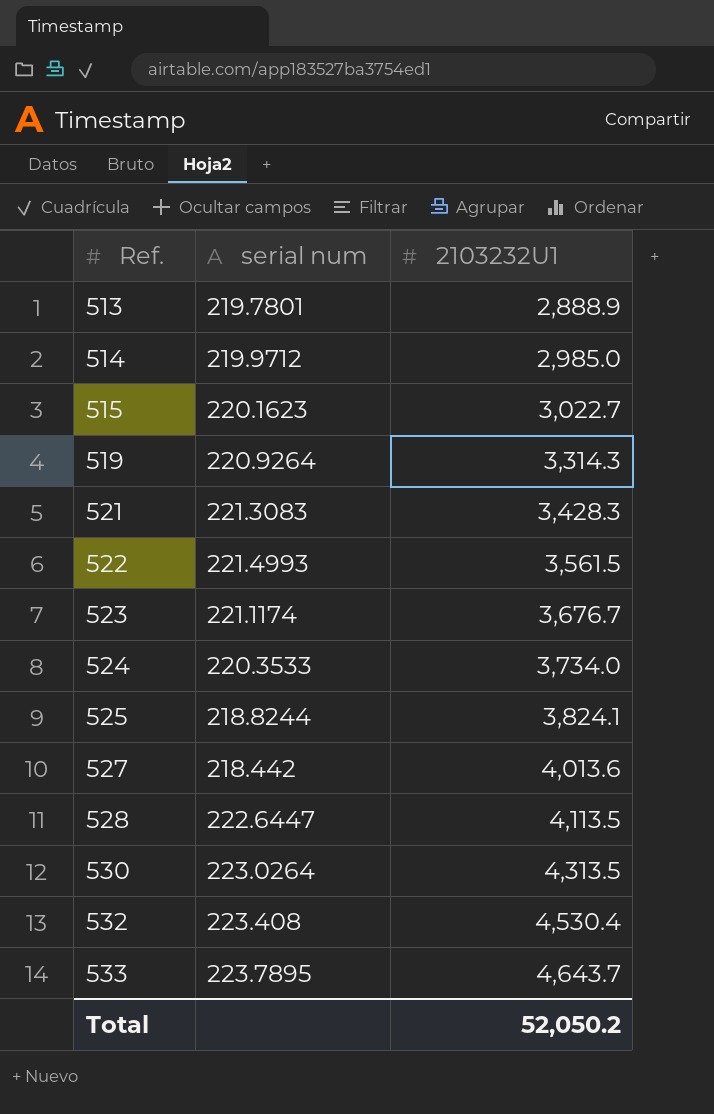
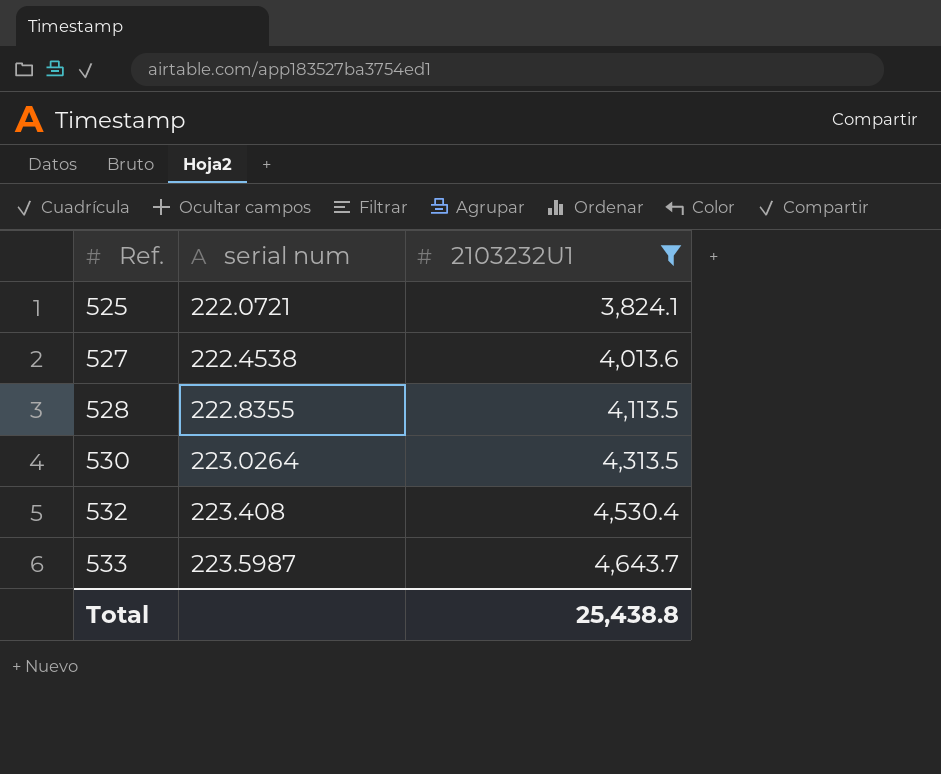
filter: none -> 2103232U1 >= 3,824.1
525 | serial num: 218.8244 -> 222.0721
527 | serial num: 218.442 -> 222.4538
528 | serial num: 222.6447 -> 222.8355
533 | serial num: 223.7895 -> 223.5987
Total | 2103232U1: 52,050.2 -> 25,438.8

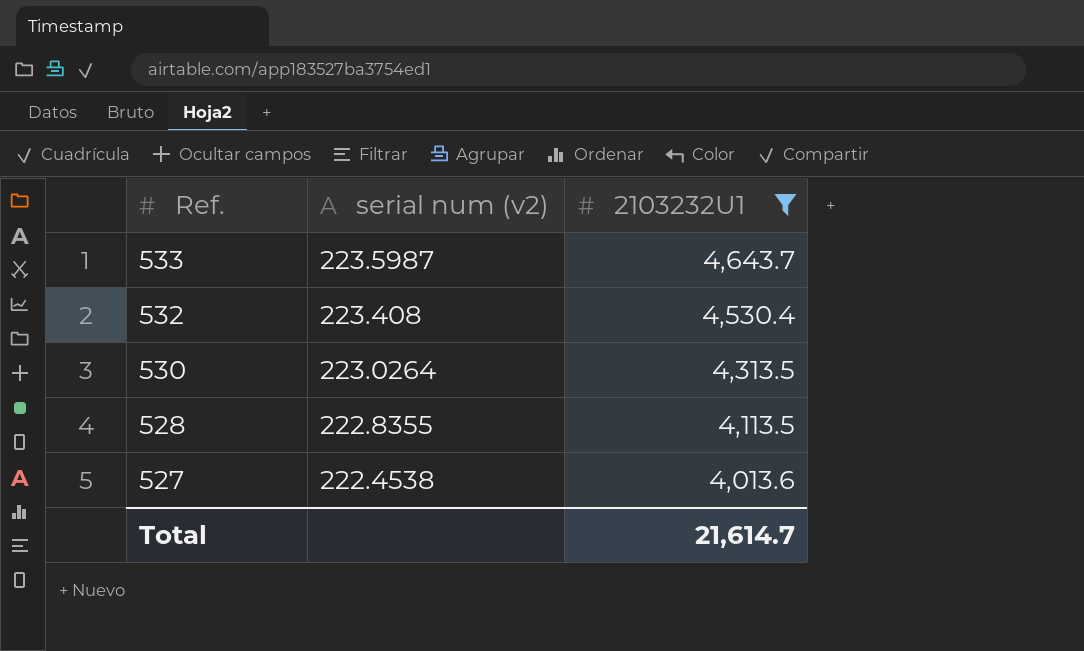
row order: Ref. ascending -> Ref. descending
column name: serial num -> serial num (v2)
row 525: 222.0721 | 3,824.1 -> none
Total | 2103232U1: 25,438.8 -> 21,614.7

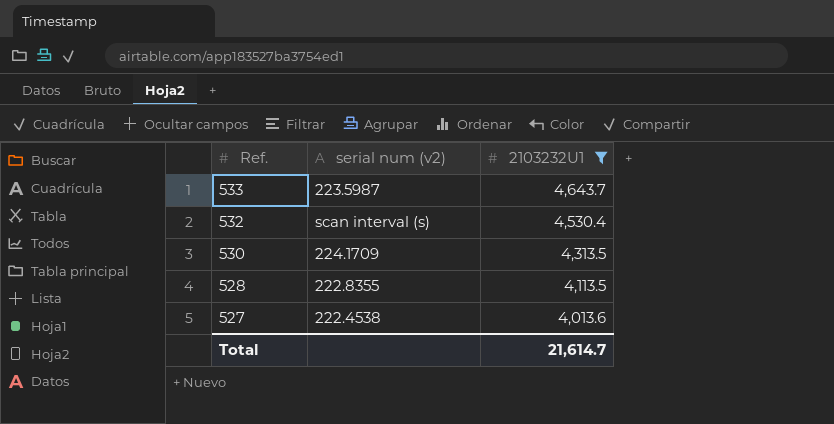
532 | serial num (v2): 223.408 -> scan interval (s)
530 | serial num (v2): 223.0264 -> 224.1709

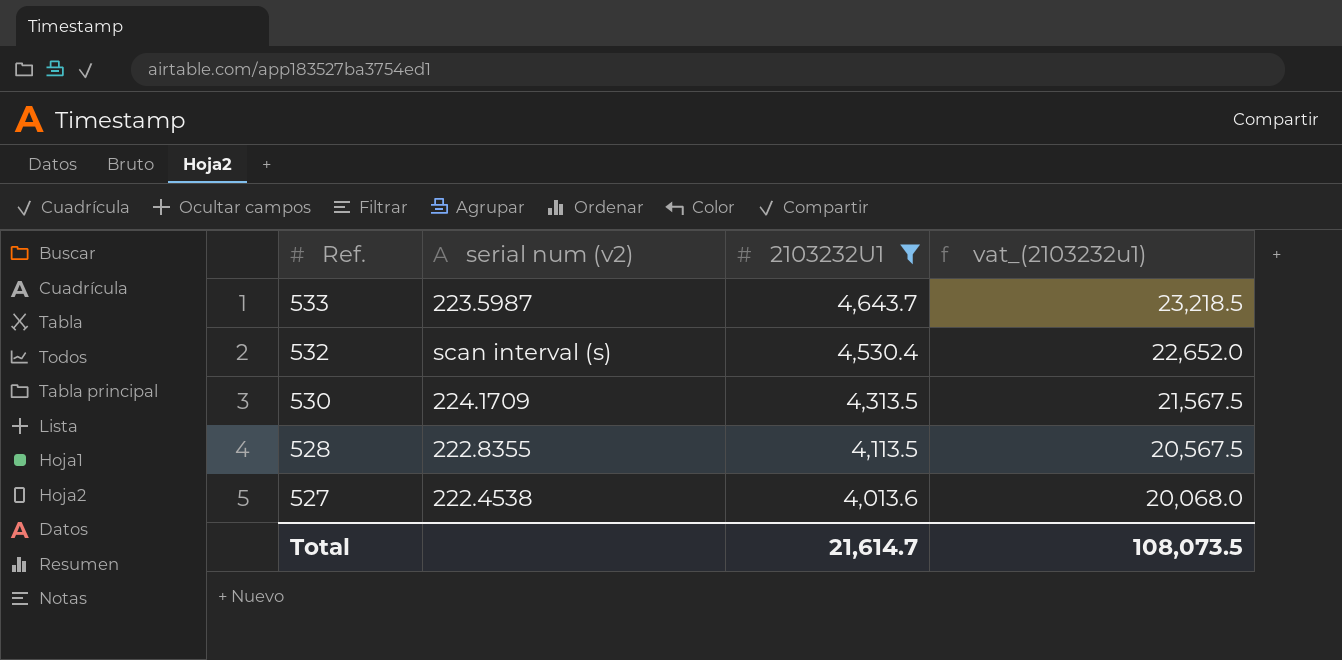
column vat_(2103232u1) | formula: none -> [2103232U1] * 5

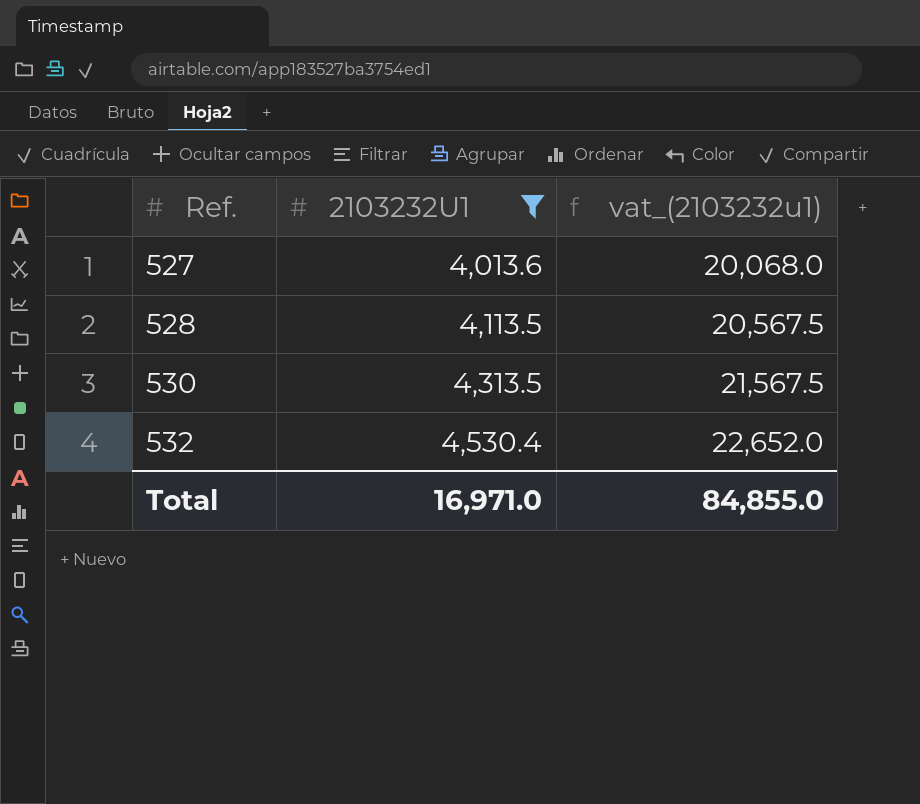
row order: Ref. descending -> Ref. ascending
column serial num (v2) | position: 2 -> none
row 533: 223.5987 | 4,643.7 | 23,218.5 -> none
Total | 2103232U1: 21,614.7 -> 16,971.0
Total | vat_(2103232u1): 108,073.5 -> 84,855.0

